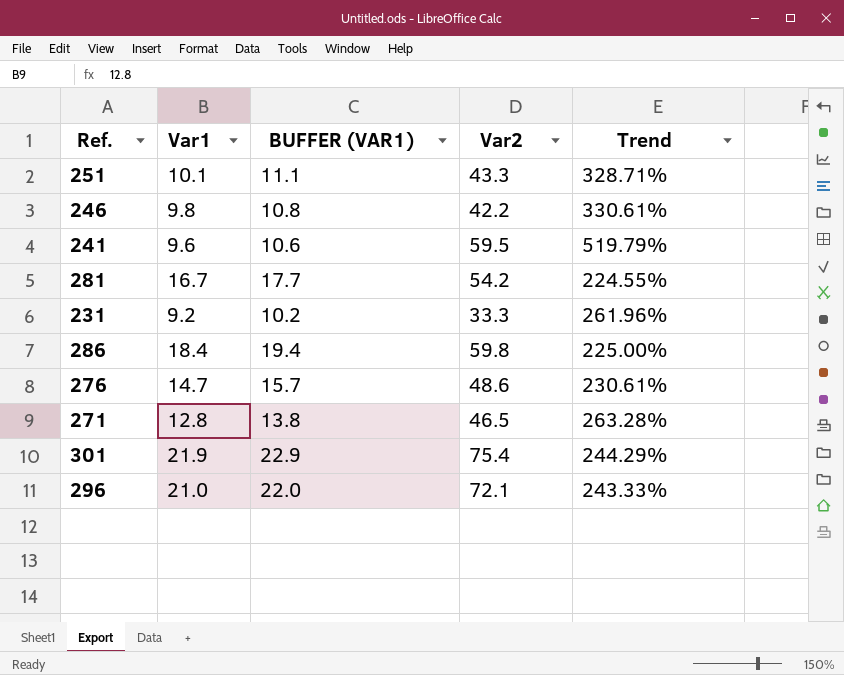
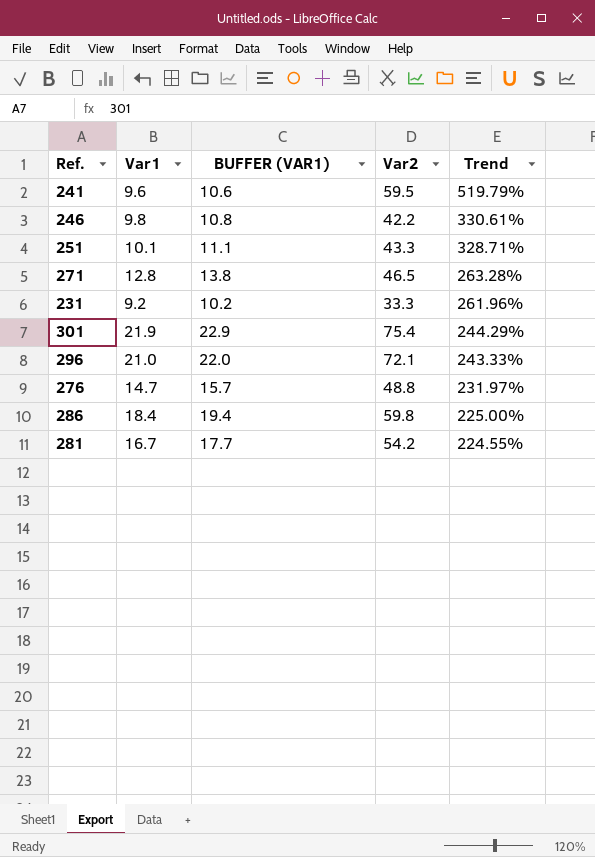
row order: none -> Trend descending
276 | Var2: 48.6 -> 48.8
276 | Trend: 230.61% -> 231.97%

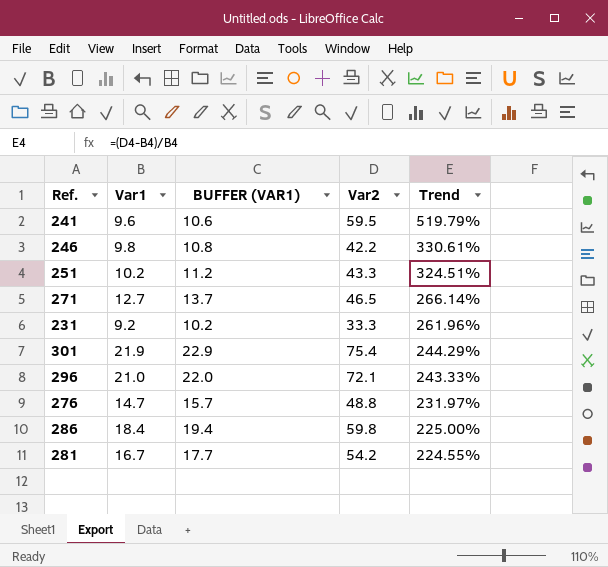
251 | Var1: 10.1 -> 10.2
251 | BUFFER (VAR1): 11.1 -> 11.2
251 | Trend: 328.71% -> 324.51%
271 | Var1: 12.8 -> 12.7
271 | BUFFER (VAR1): 13.8 -> 13.7
271 | Trend: 263.28% -> 266.14%

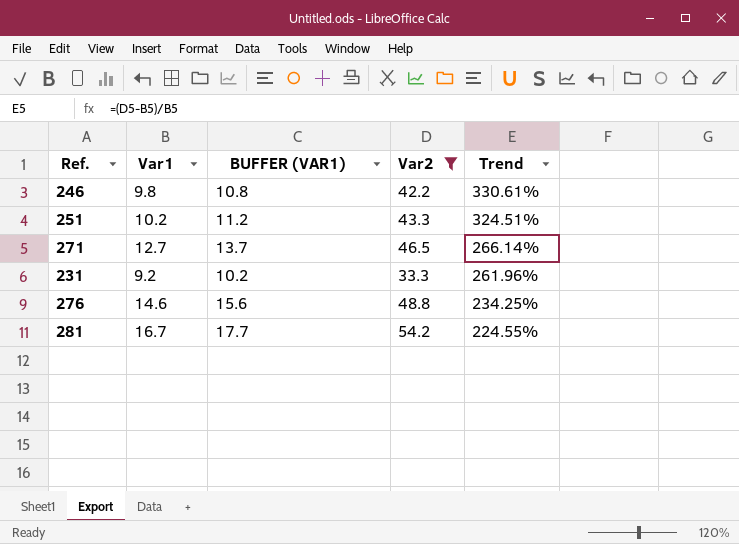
filter: none -> Var2 <= 54.2
276 | Var1: 14.7 -> 14.6
276 | BUFFER (VAR1): 15.7 -> 15.6
276 | Trend: 231.97% -> 234.25%

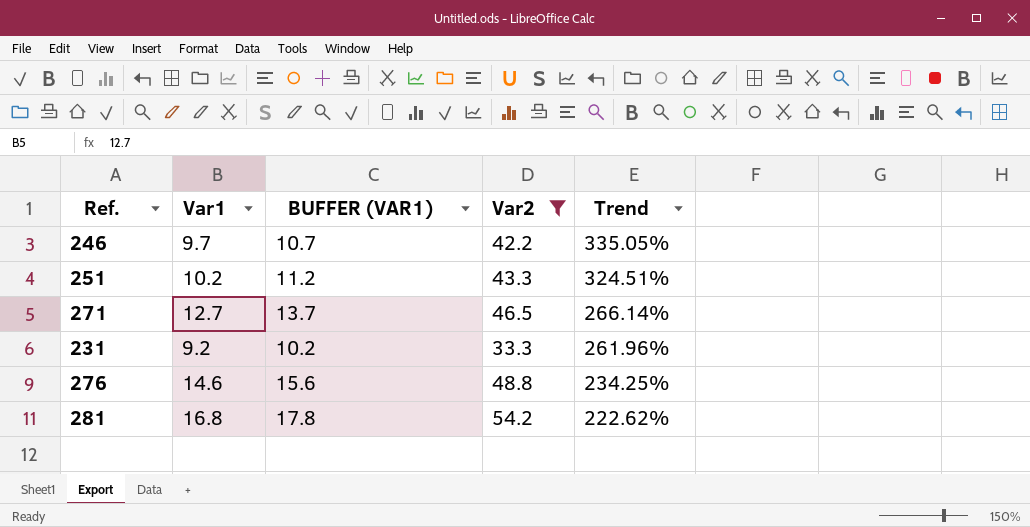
246 | Var1: 9.8 -> 9.7
246 | BUFFER (VAR1): 10.8 -> 10.7
246 | Trend: 330.61% -> 335.05%
281 | Var1: 16.7 -> 16.8
281 | BUFFER (VAR1): 17.7 -> 17.8
281 | Trend: 224.55% -> 222.62%

